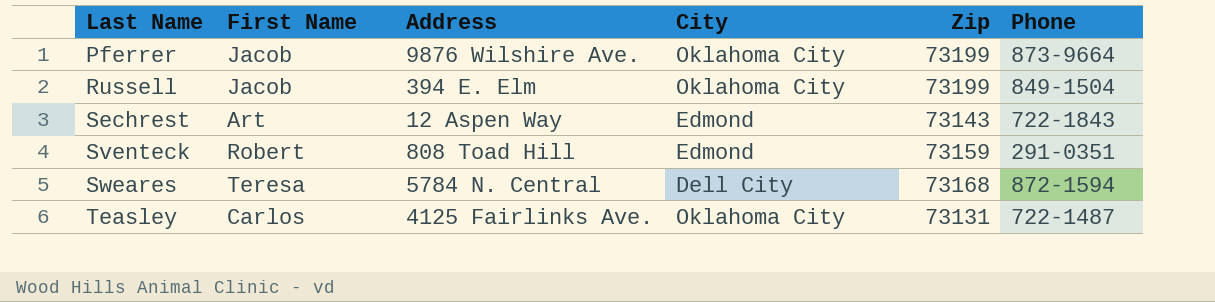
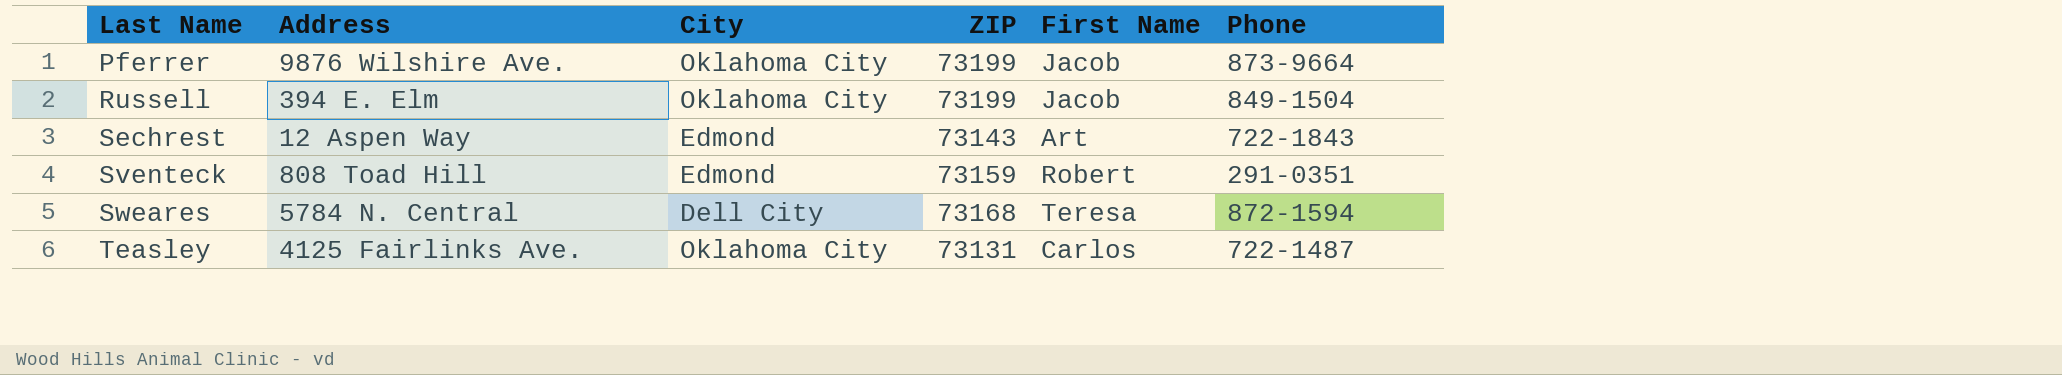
column name: Zip -> ZIP
column First Name | position: 2 -> 5

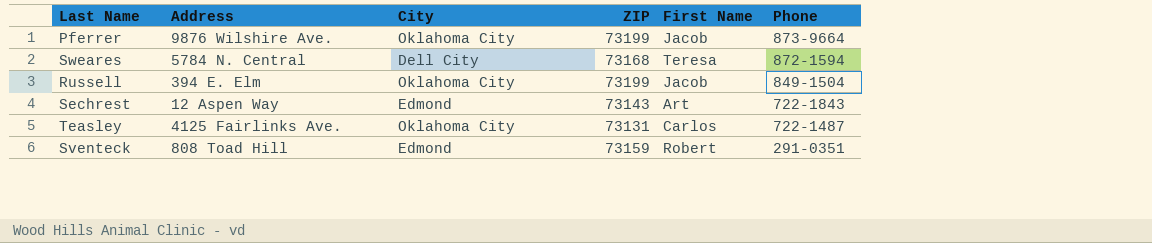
row order: Last Name ascending -> Phone descending

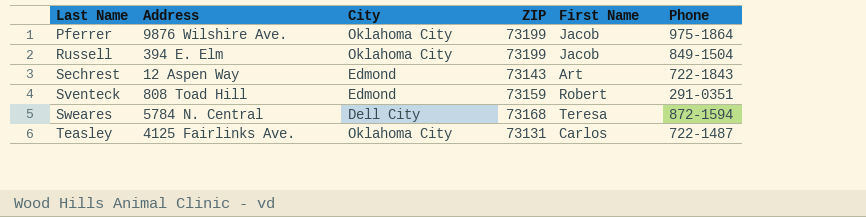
row order: Phone descending -> Last Name ascending
Pferrer | Phone: 873-9664 -> 975-1864

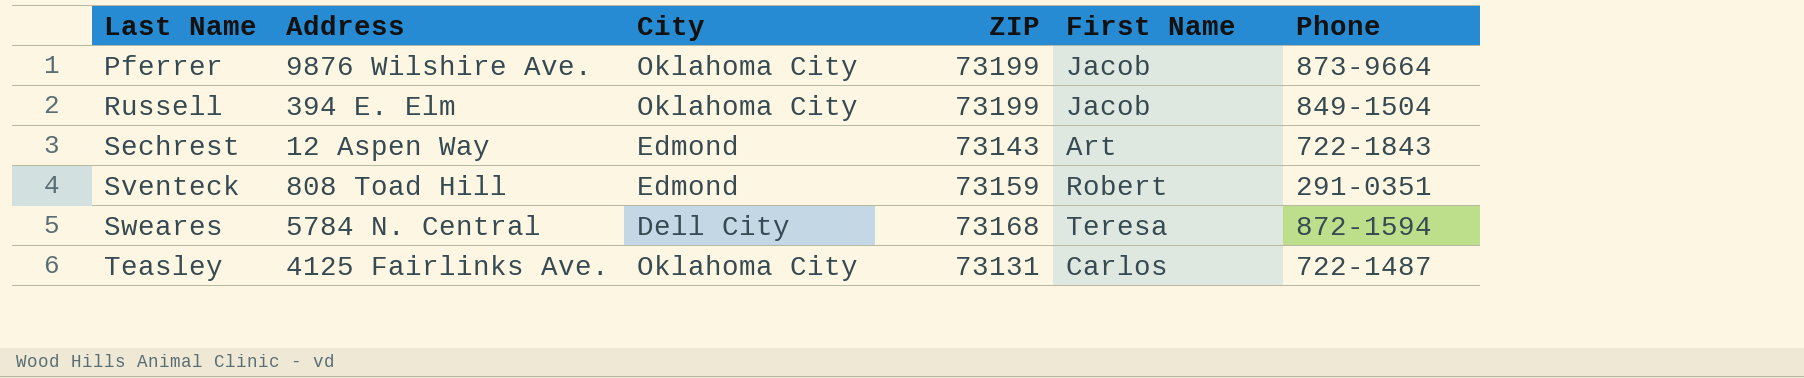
Pferrer | Phone: 975-1864 -> 873-9664

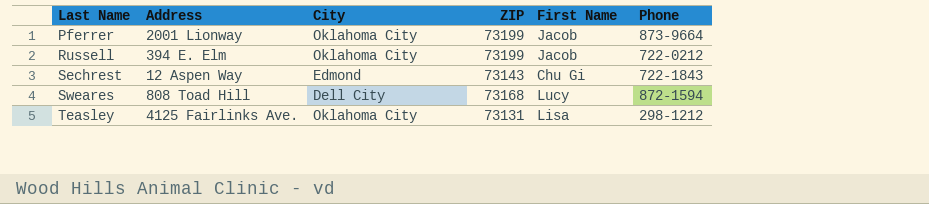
row Sventeck: 808 Toad Hill | Edmond | 73159 | Robert | 291-0351 -> none
Pferrer | Address: 9876 Wilshire Ave. -> 2001 Lionway
Russell | Phone: 849-1504 -> 722-0212
Sechrest | First Name: Art -> Chu Gi
Sweares | Address: 5784 N. Central -> 808 Toad Hill
Sweares | First Name: Teresa -> Lucy
Teasley | First Name: Carlos -> Lisa
Teasley | Phone: 722-1487 -> 298-1212

